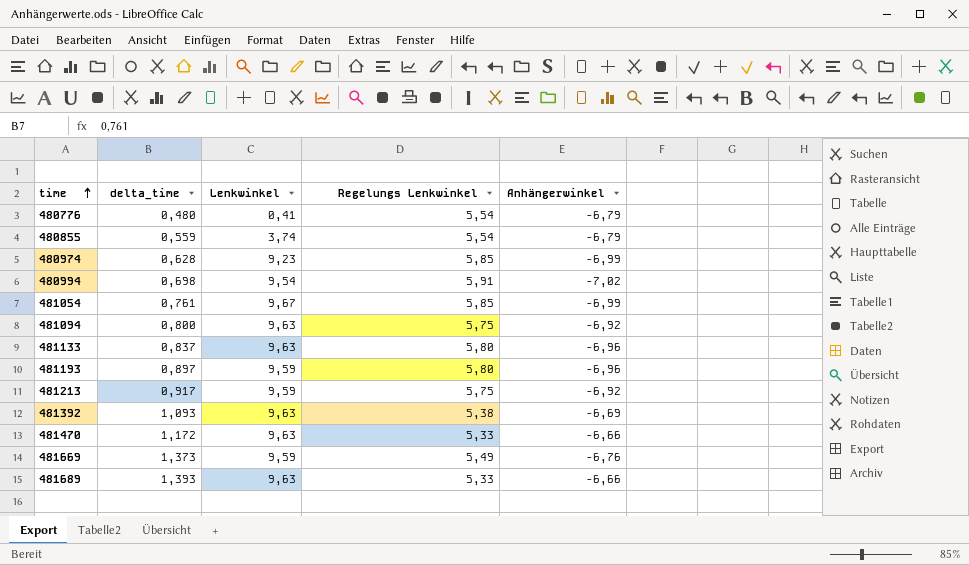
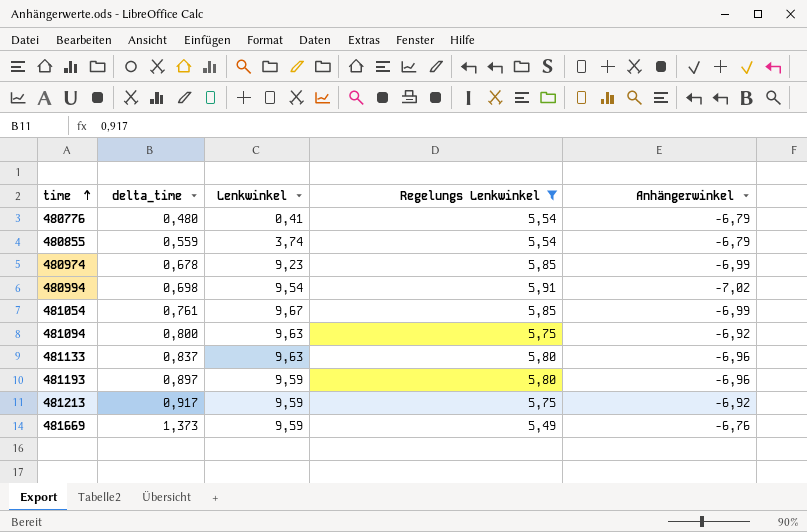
filter: none -> Regelungs Lenkwinkel >= 5,49
480974 | delta_time: 0,628 -> 0,678

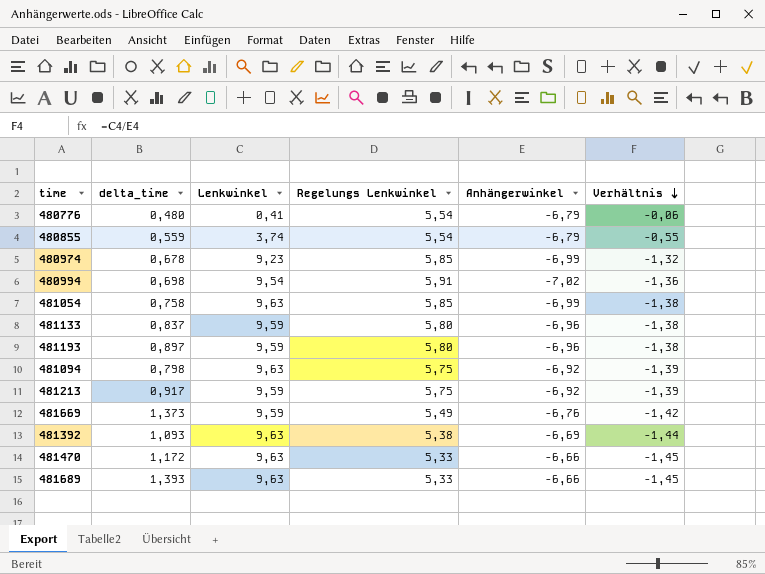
filter: Regelungs Lenkwinkel >= 5,49 -> none
row order: time ascending -> Verhältnis descending
column Verhältnis | formula: none -> [Lenkwinkel] / [Anhängerwinkel]
481054 | delta_time: 0,761 -> 0,758
481054 | Lenkwinkel: 9,67 -> 9,63
481133 | Lenkwinkel: 9,63 -> 9,59
481094 | delta_time: 0,800 -> 0,798

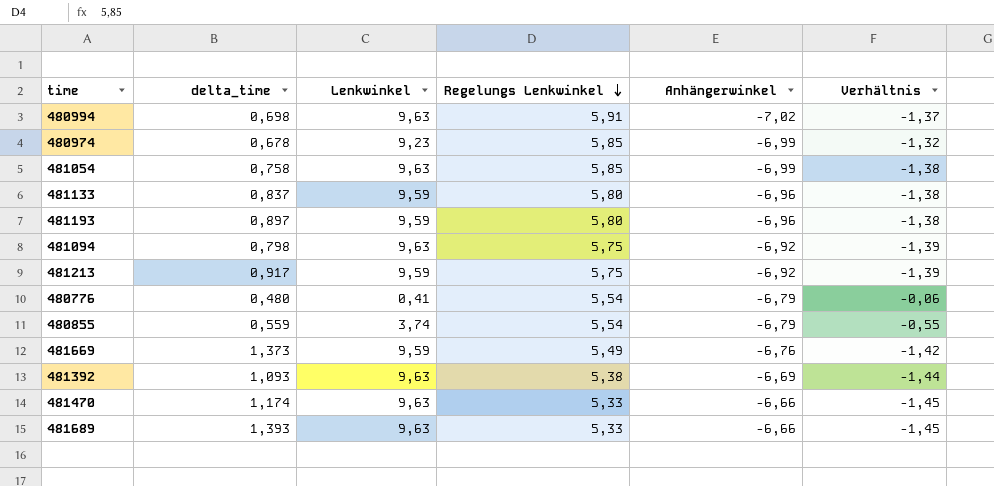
row order: Verhältnis descending -> Regelungs Lenkwinkel descending
480994 | Lenkwinkel: 9,54 -> 9,63
480994 | Verhältnis: -1,36 -> -1,37
481470 | delta_time: 1,172 -> 1,174

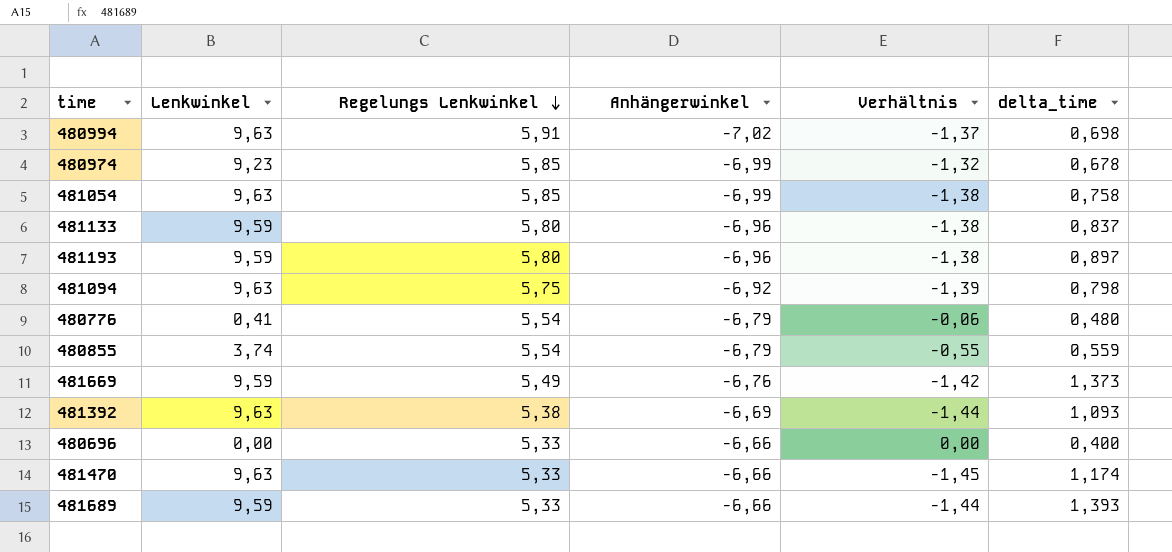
column delta_time | position: 2 -> 6
row 481213: 0,917 | 9,59 | 5,75 | -6,92 | -1,39 -> none
row 480696: none -> 0,00 | 5,33 | -6,66 | 0,00 | 0,400
481689 | Lenkwinkel: 9,63 -> 9,59
481689 | Verhältnis: -1,45 -> -1,44

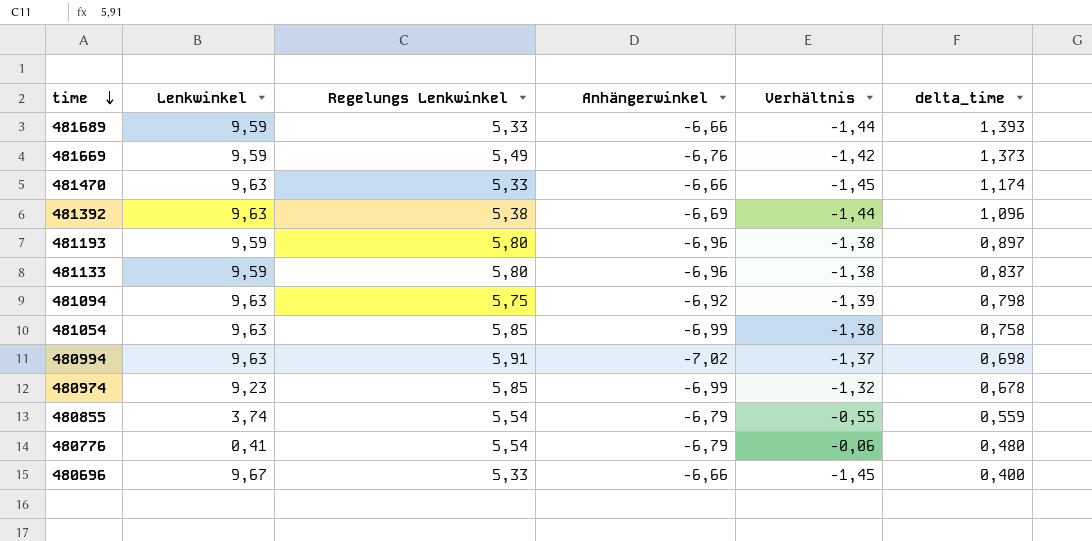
row order: Regelungs Lenkwinkel descending -> time descending
481392 | delta_time: 1,093 -> 1,096
480696 | Lenkwinkel: 0,00 -> 9,67
480696 | Verhältnis: 0,00 -> -1,45

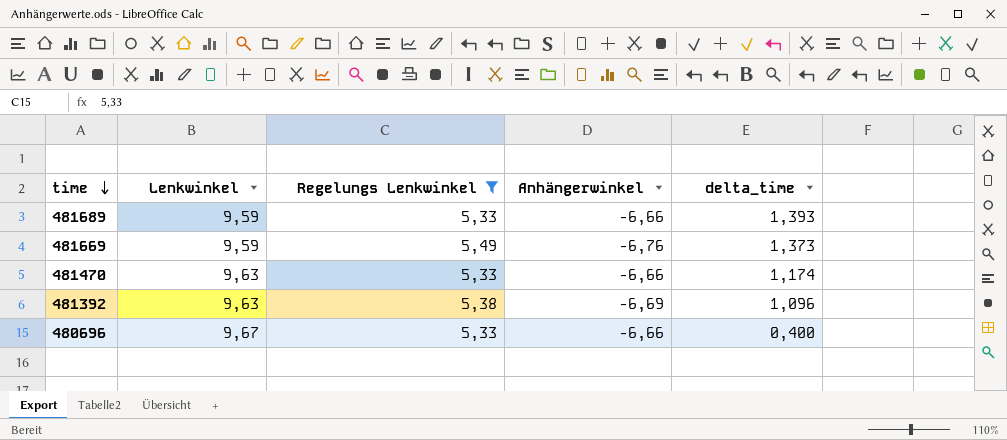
filter: none -> Regelungs Lenkwinkel <= 5,49
column Verhältnis | formula: [Lenkwinkel] / [Anhängerwinkel] -> none

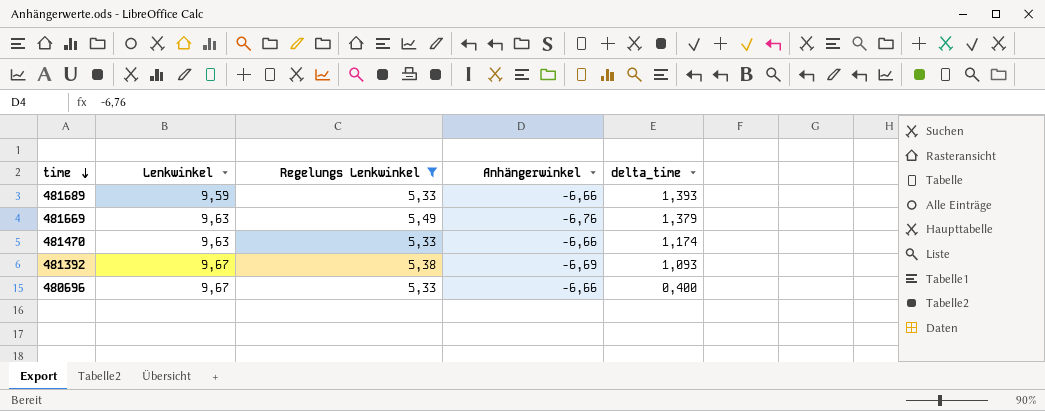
481669 | Lenkwinkel: 9,59 -> 9,63
481669 | delta_time: 1,373 -> 1,379
481392 | Lenkwinkel: 9,63 -> 9,67
481392 | delta_time: 1,096 -> 1,093

